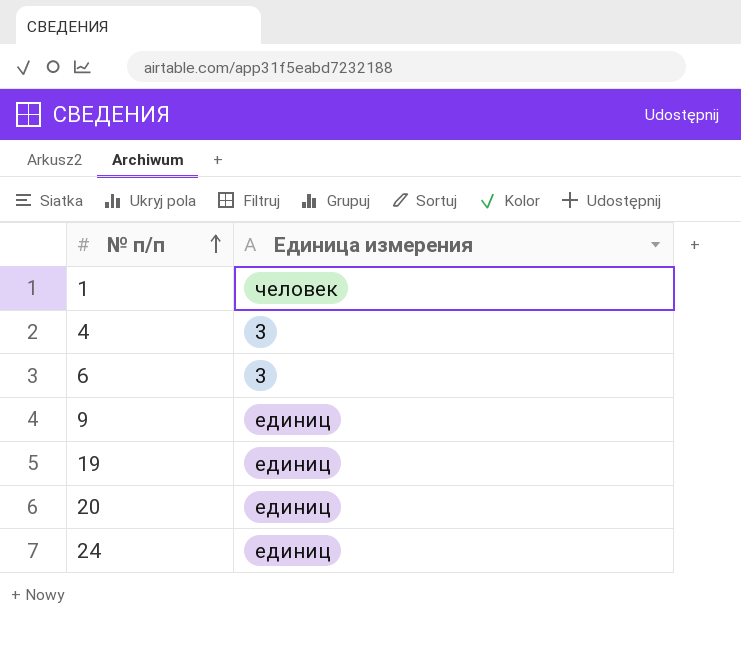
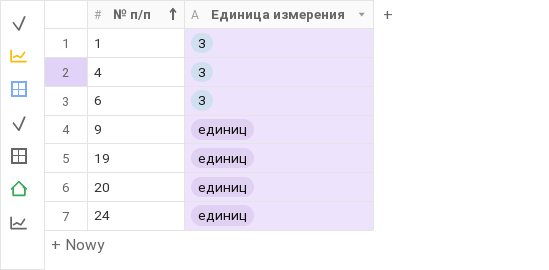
1 | Единица измерения: человек -> 3

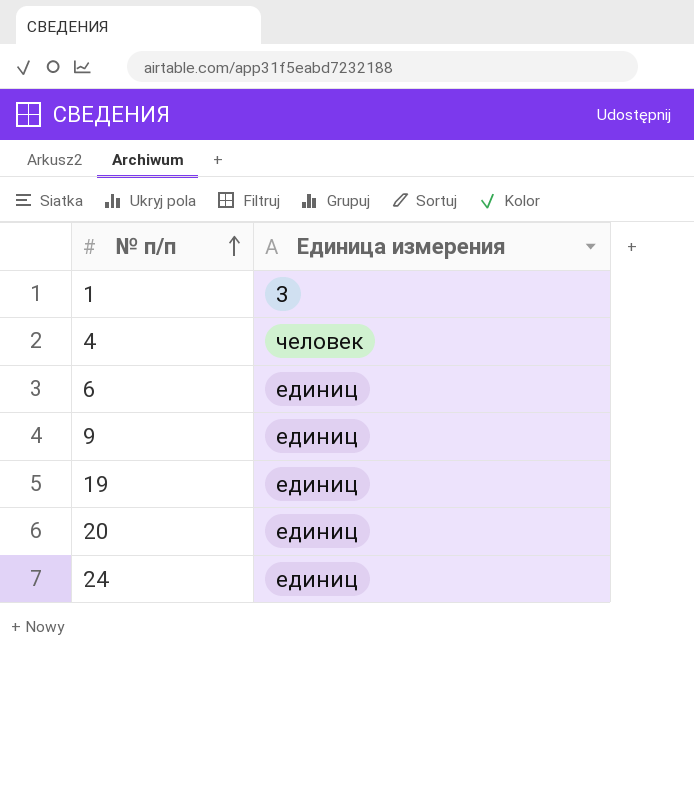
4 | Единица измерения: 3 -> человек
6 | Единица измерения: 3 -> единиц

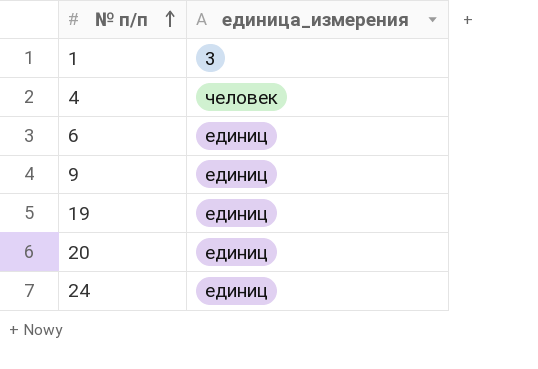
column name: Единица измерения -> единица_измерения

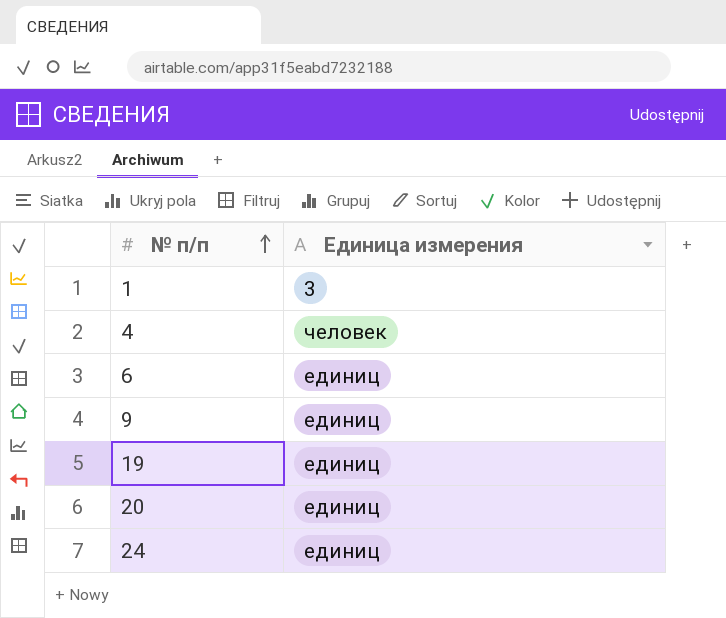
column name: единица_измерения -> Единица измерения

